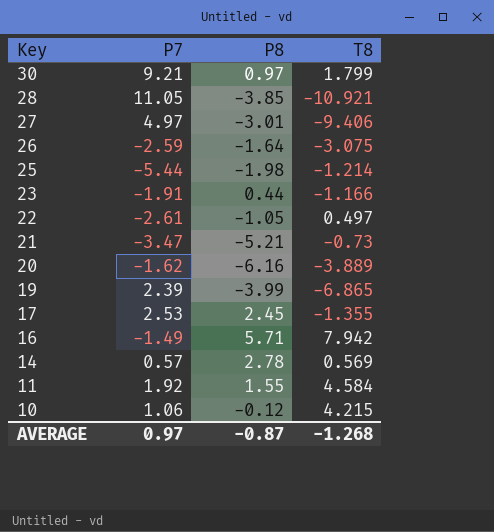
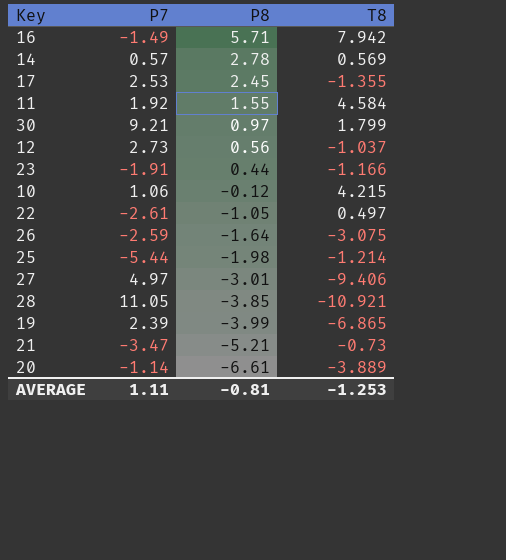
row order: Key descending -> P8 descending
row 12: none -> 2.73 | 0.56 | -1.037
20 | P7: -1.62 -> -1.14
20 | P8: -6.16 -> -6.61
AVERAGE | P7: 0.97 -> 1.11
AVERAGE | P8: -0.87 -> -0.81
AVERAGE | T8: -1.268 -> -1.253

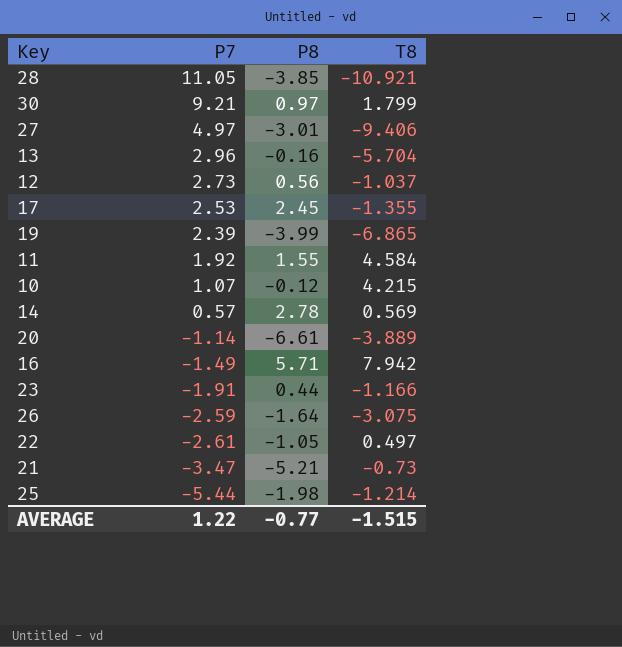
row order: P8 descending -> P7 descending
row 13: none -> 2.96 | -0.16 | -5.704
10 | P7: 1.06 -> 1.07
AVERAGE | P7: 1.11 -> 1.22
AVERAGE | P8: -0.81 -> -0.77
AVERAGE | T8: -1.253 -> -1.515

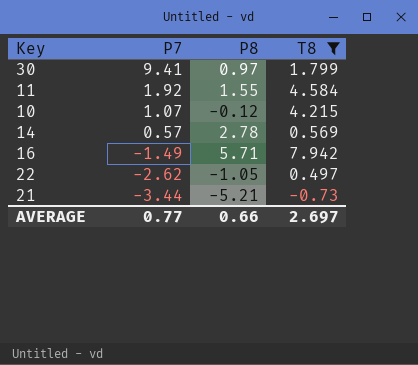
filter: none -> T8 >= -0.73
30 | P7: 9.21 -> 9.41
22 | P7: -2.61 -> -2.62
21 | P7: -3.47 -> -3.44
AVERAGE | P7: 1.22 -> 0.77
AVERAGE | P8: -0.77 -> 0.66
AVERAGE | T8: -1.515 -> 2.697

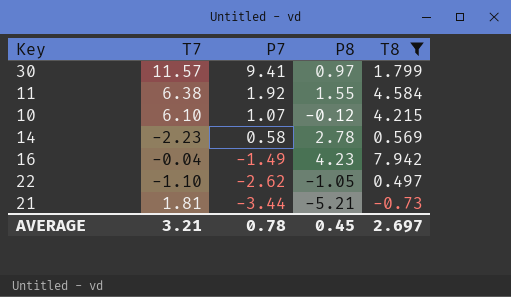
column T7 | position: none -> 2
14 | P7: 0.57 -> 0.58
16 | P8: 5.71 -> 4.23
AVERAGE | P7: 0.77 -> 0.78
AVERAGE | P8: 0.66 -> 0.45

